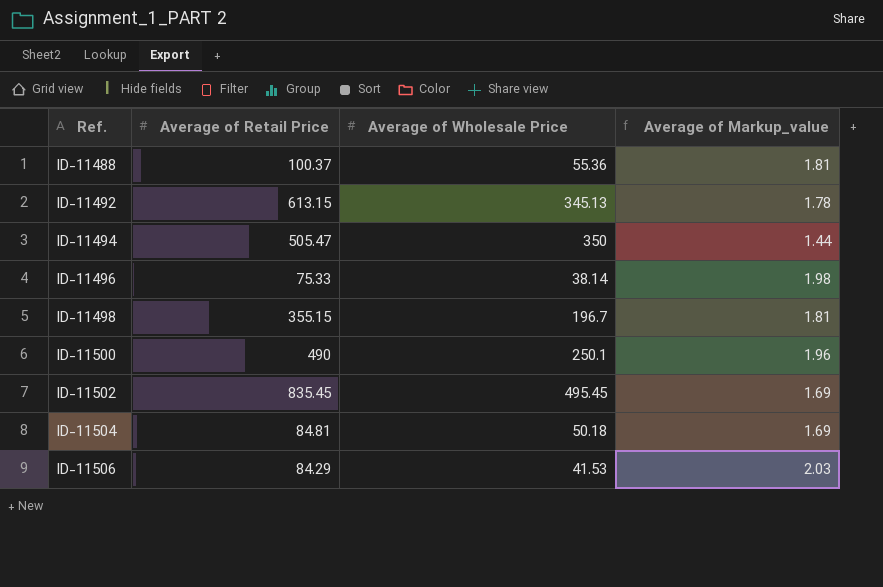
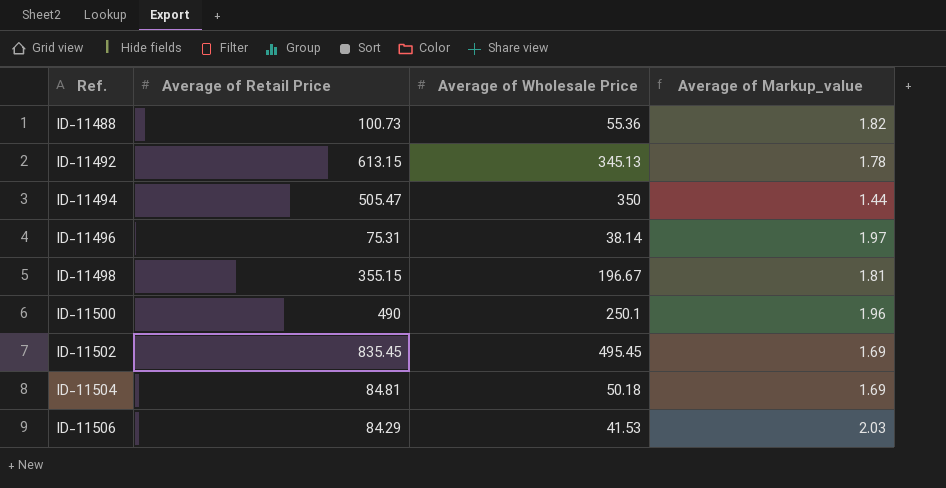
ID-11488 | Average of Retail Price: 100.37 -> 100.73
ID-11488 | Average of Markup_value: 1.81 -> 1.82
ID-11496 | Average of Retail Price: 75.33 -> 75.31
ID-11496 | Average of Markup_value: 1.98 -> 1.97
ID-11498 | Average of Wholesale Price: 196.7 -> 196.67

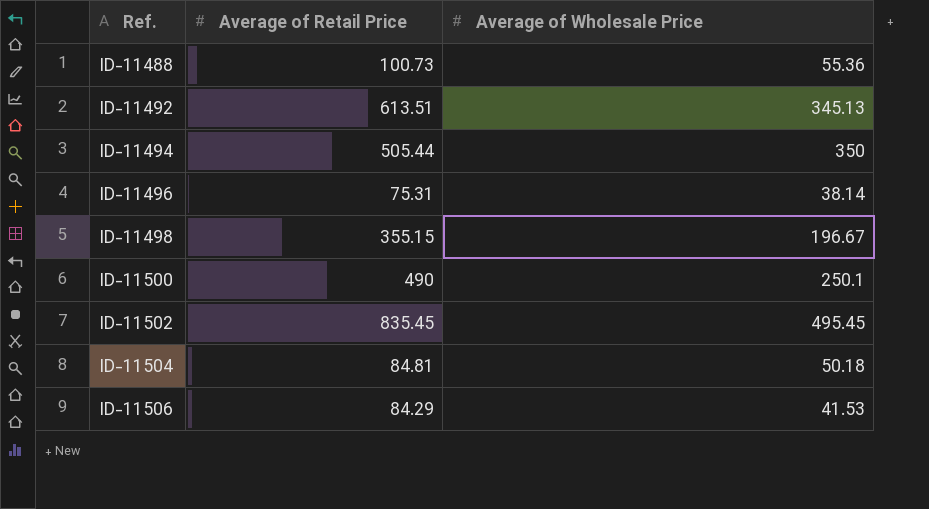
column Average of Markup_value | formula: [Average of Retail Price] / [Average of Wholesale Price] -> none
ID-11492 | Average of Retail Price: 613.15 -> 613.51
ID-11494 | Average of Retail Price: 505.47 -> 505.44

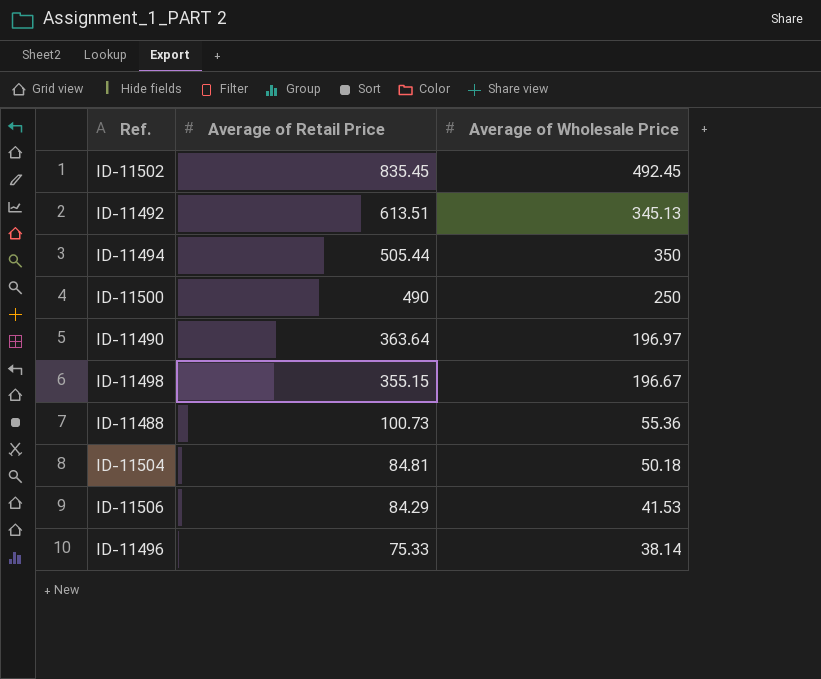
row order: Ref. ascending -> Average of Retail Price descending
ID-11502 | Average of Wholesale Price: 495.45 -> 492.45
ID-11500 | Average of Wholesale Price: 250.1 -> 250
row ID-11490: none -> 363.64 | 196.97
ID-11496 | Average of Retail Price: 75.31 -> 75.33

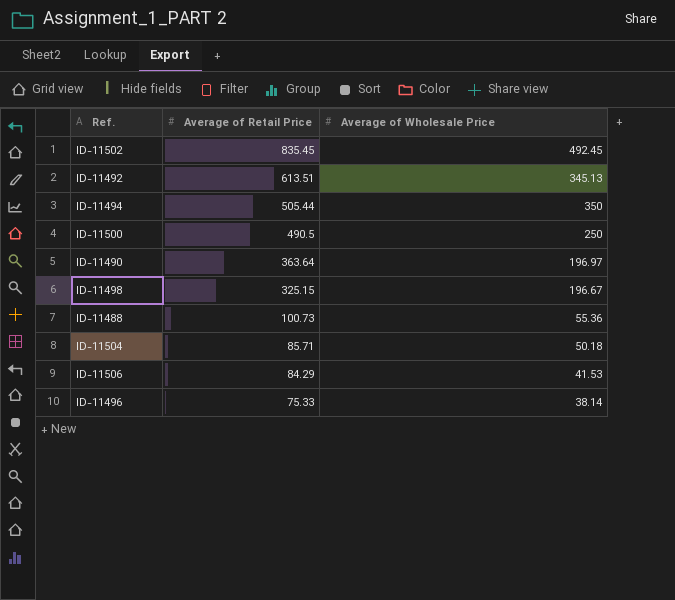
ID-11500 | Average of Retail Price: 490 -> 490.5
ID-11498 | Average of Retail Price: 355.15 -> 325.15
ID-11504 | Average of Retail Price: 84.81 -> 85.71

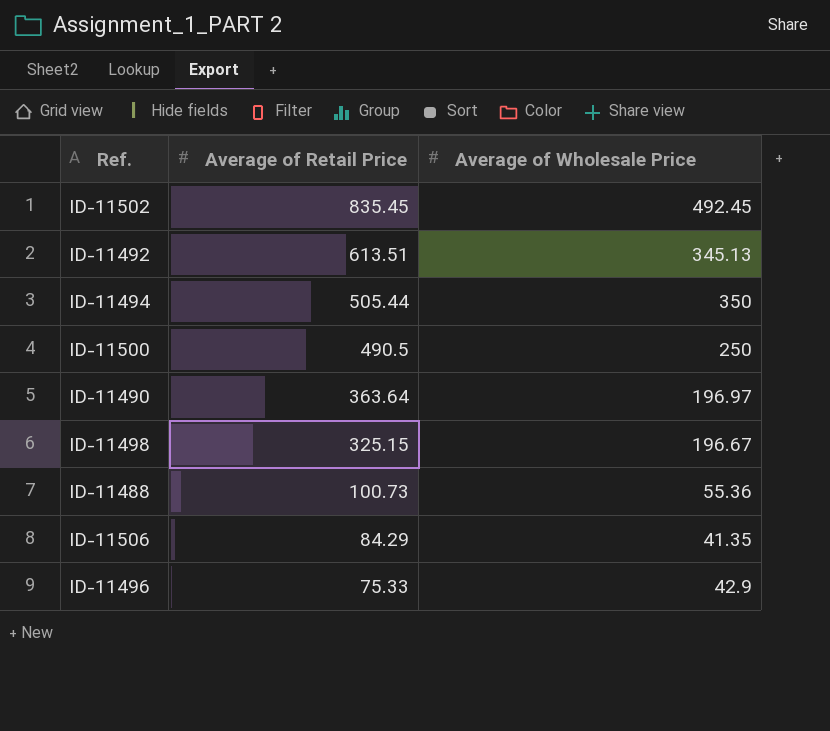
row ID-11504: 85.71 | 50.18 -> none
ID-11506 | Average of Wholesale Price: 41.53 -> 41.35
ID-11496 | Average of Wholesale Price: 38.14 -> 42.9

